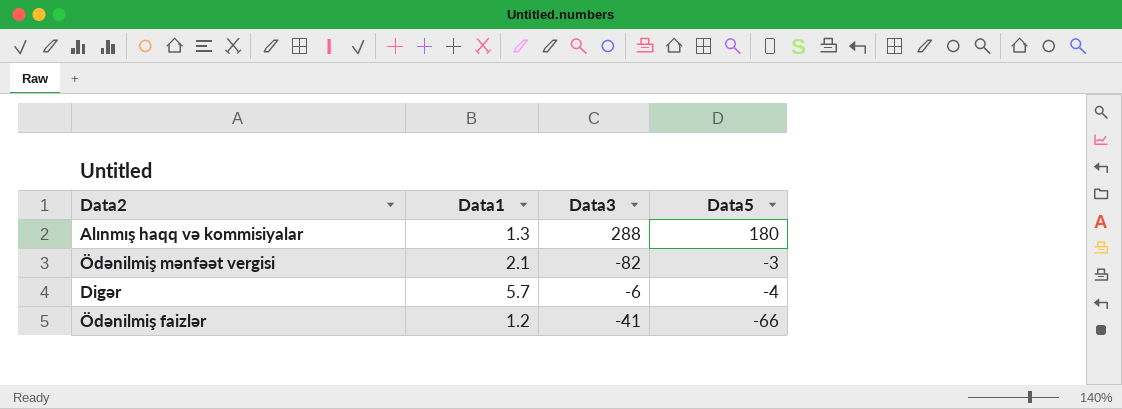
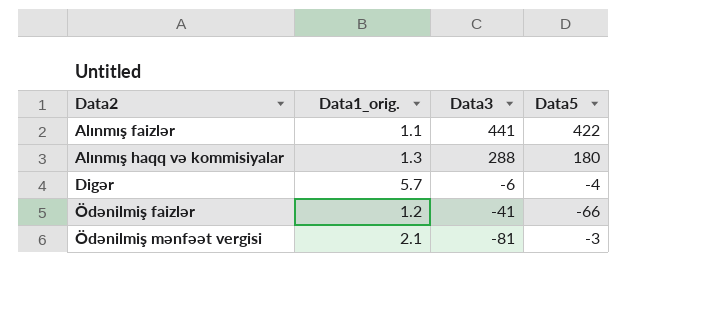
row order: Data5 descending -> Data2 ascending
column name: Data1 -> Data1_orig.
row Alınmış faizlər: none -> 1.1 | 441 | 422
Ödənilmiş mənfəət vergisi | Data3: -82 -> -81

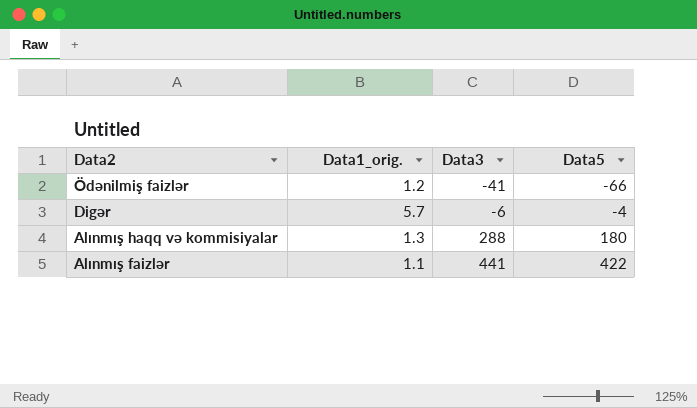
row order: Data2 ascending -> Data2 descending
row Ödənilmiş mənfəət vergisi: 2.1 | -81 | -3 -> none

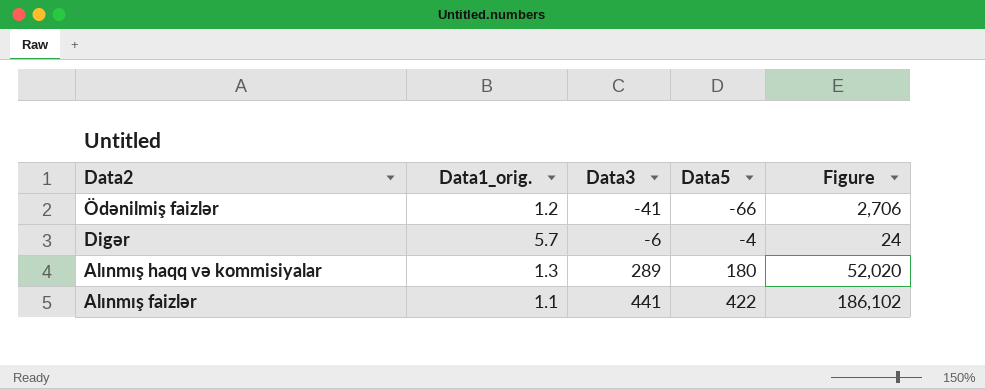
column Figure | formula: none -> [Data3] * [Data5]
Alınmış haqq və kommisiyalar | Data3: 288 -> 289

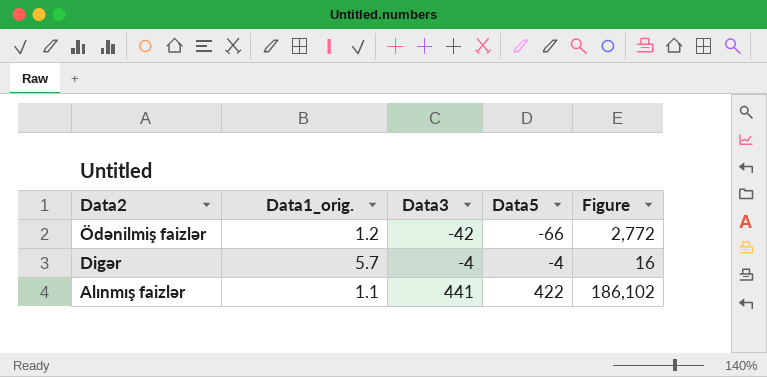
row Alınmış haqq və kommisiyalar: 1.3 | 289 | 180 | 52,020 -> none
Ödənilmiş faizlər | Data3: -41 -> -42
Ödənilmiş faizlər | Figure: 2,706 -> 2,772
Digər | Data3: -6 -> -4
Digər | Figure: 24 -> 16

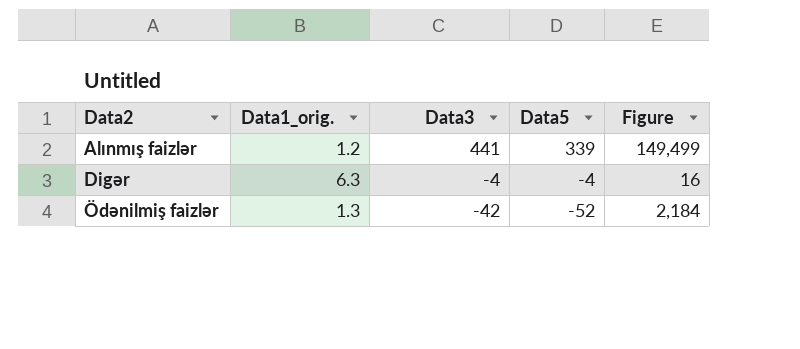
row order: Data2 descending -> Data2 ascending
Alınmış faizlər | Data1_orig.: 1.1 -> 1.2
Alınmış faizlər | Data5: 422 -> 339
Alınmış faizlər | Figure: 186,102 -> 149,499
Digər | Data1_orig.: 5.7 -> 6.3
Ödənilmiş faizlər | Data1_orig.: 1.2 -> 1.3
Ödənilmiş faizlər | Data5: -66 -> -52
Ödənilmiş faizlər | Figure: 2,772 -> 2,184

